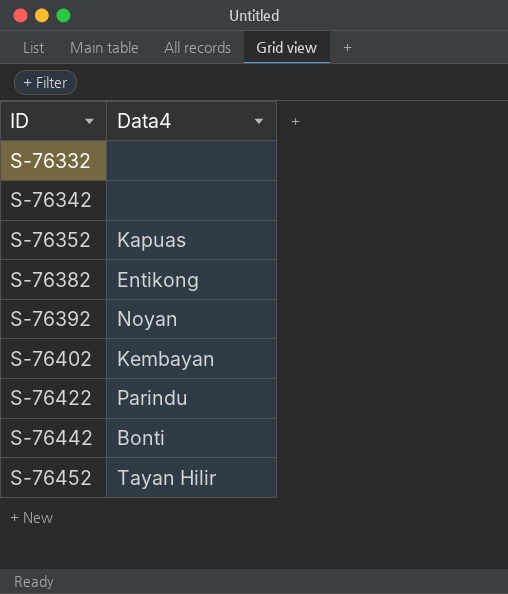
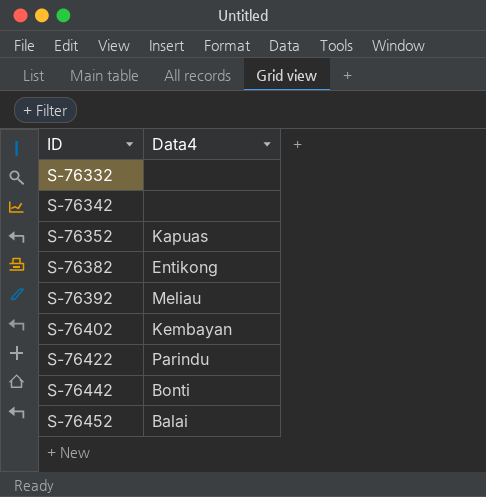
S-76392 | Data4: Noyan -> Meliau
S-76452 | Data4: Tayan Hilir -> Balai

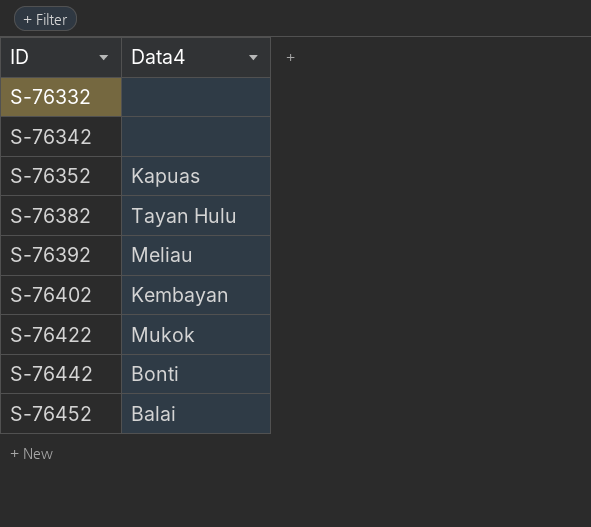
S-76382 | Data4: Entikong -> Tayan Hulu
S-76422 | Data4: Parindu -> Mukok

